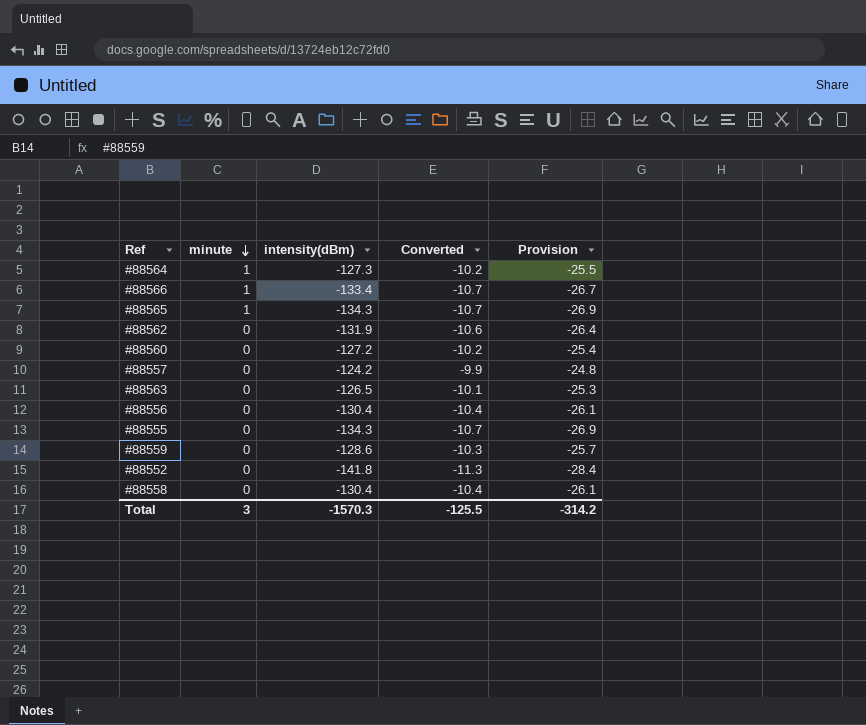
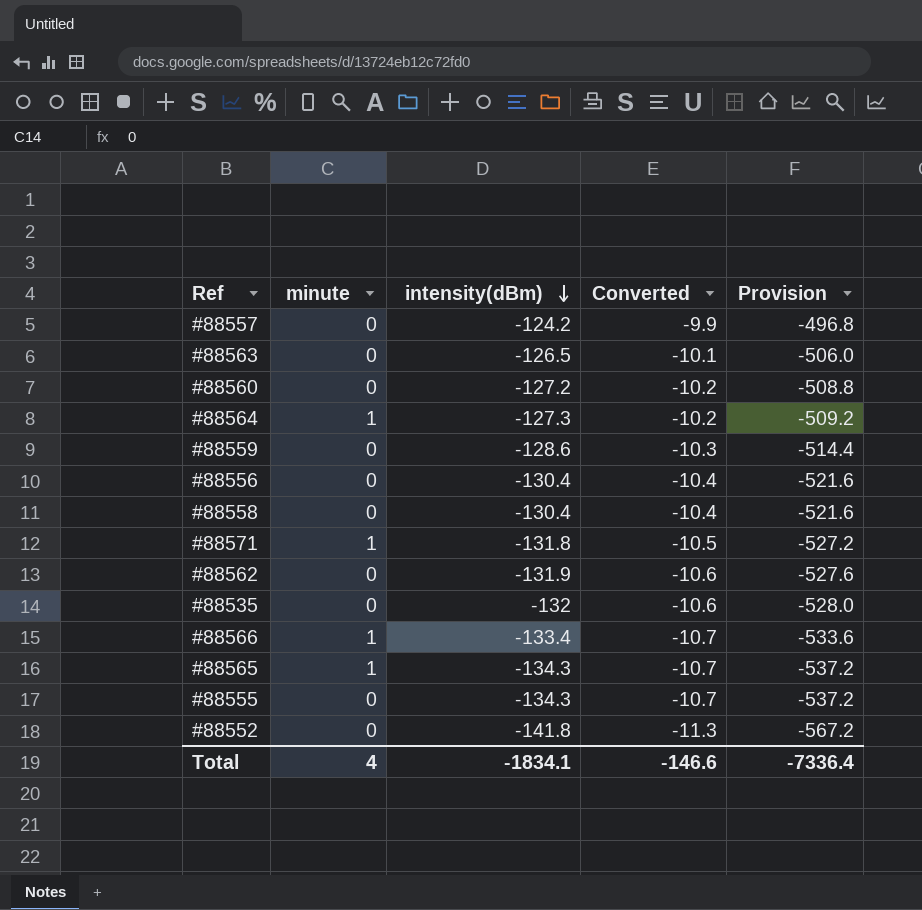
row order: minute descending -> intensity(dBm) descending
column Provision | formula: [intensity(dBm)] * 0.2 -> [intensity(dBm)] * 4
row #88571: none -> 1 | -131.8 | -10.5 | -527.2
row #88535: none -> 0 | -132 | -10.6 | -528.0
Total | minute: 3 -> 4
Total | intensity(dBm): -1570.3 -> -1834.1
Total | Converted: -125.5 -> -146.6
Total | Provision: -314.2 -> -7336.4

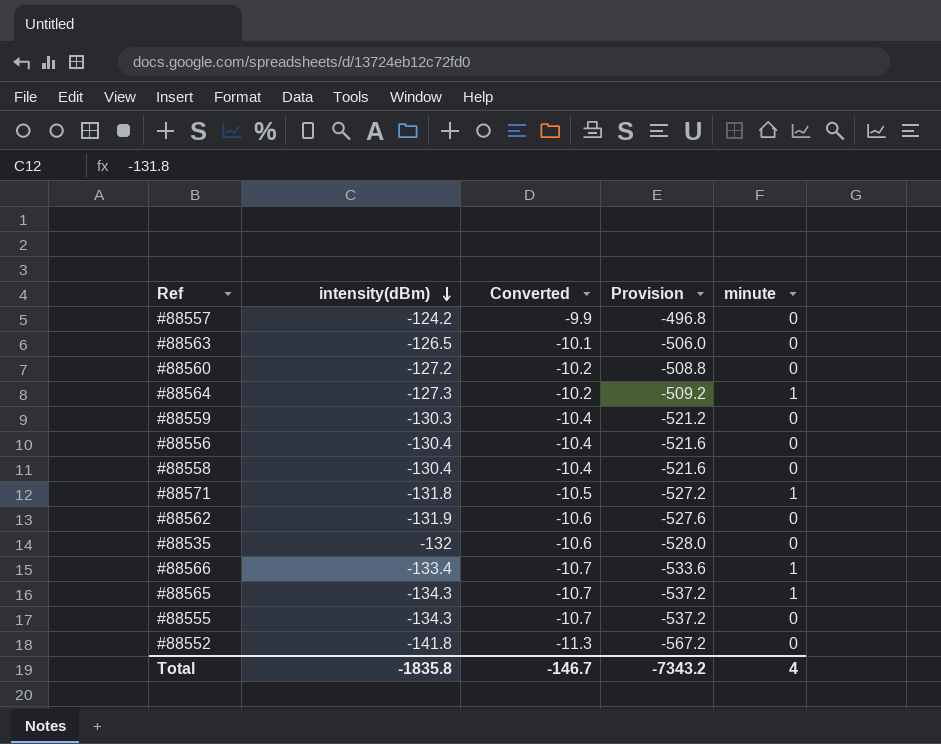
column minute | position: 2 -> 5
#88559 | intensity(dBm): -128.6 -> -130.3
#88559 | Converted: -10.3 -> -10.4
#88559 | Provision: -514.4 -> -521.2
Total | intensity(dBm): -1834.1 -> -1835.8
Total | Converted: -146.6 -> -146.7
Total | Provision: -7336.4 -> -7343.2

